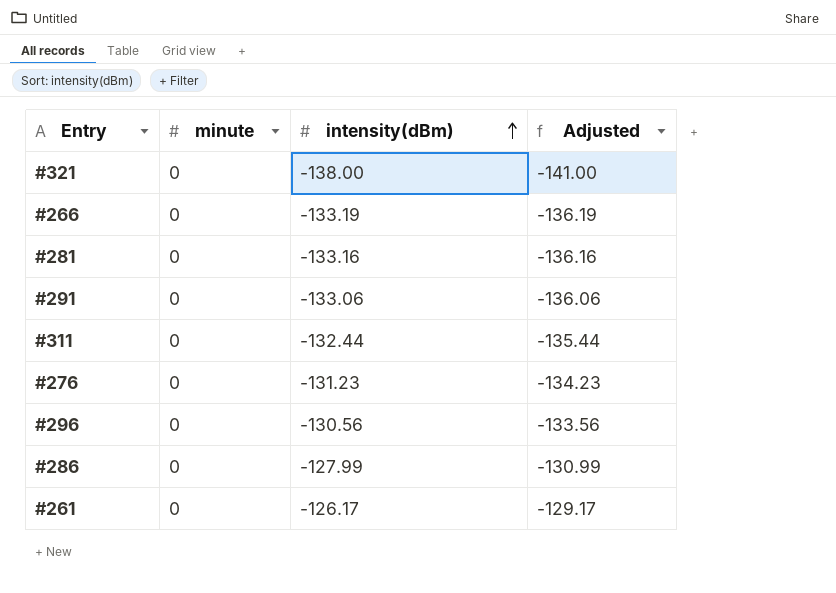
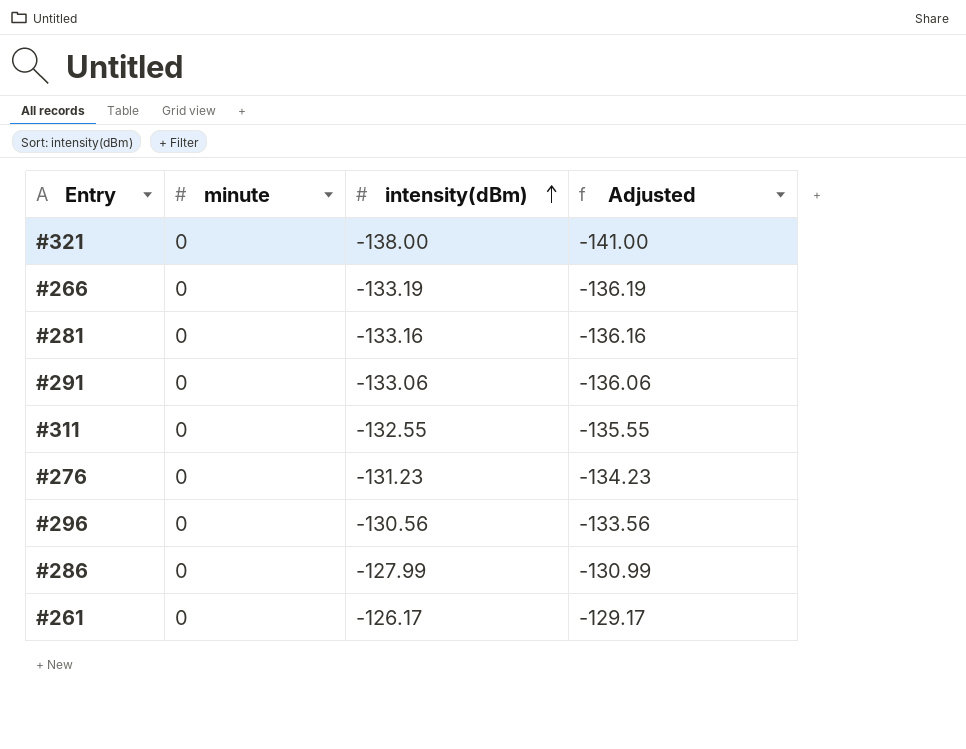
#311 | intensity(dBm): -132.44 -> -132.55
#311 | Adjusted: -135.44 -> -135.55

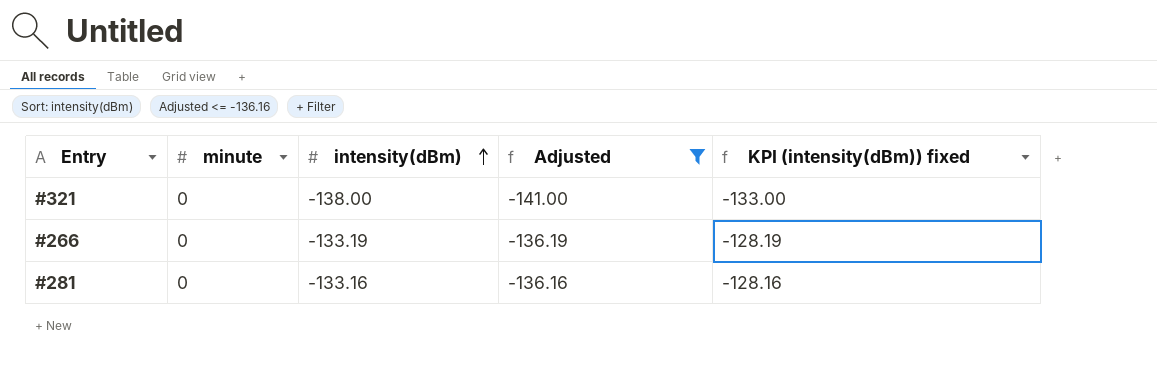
filter: none -> Adjusted <= -136.16
column KPI (intensity(dBm)) fixed | formula: none -> [intensity(dBm)] + 5

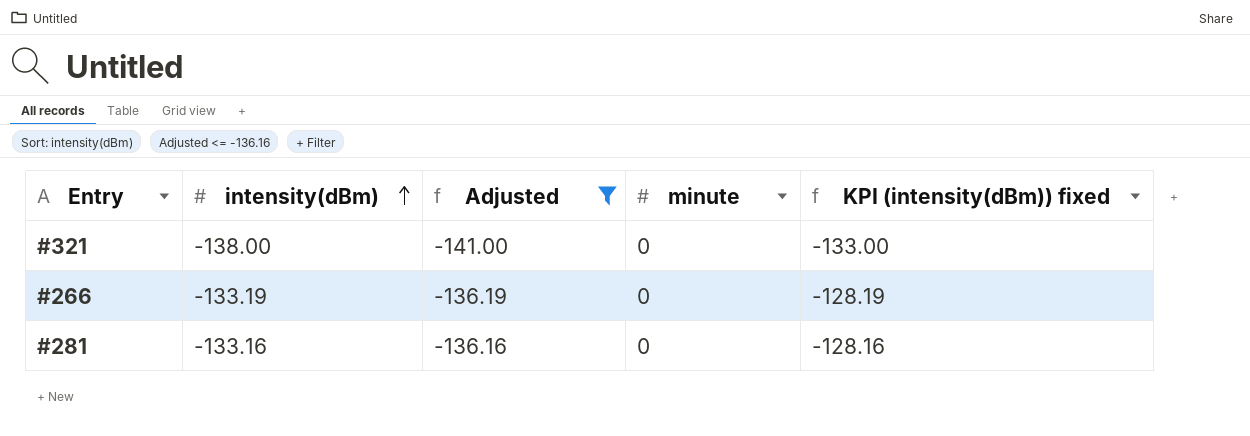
column minute | position: 2 -> 4

